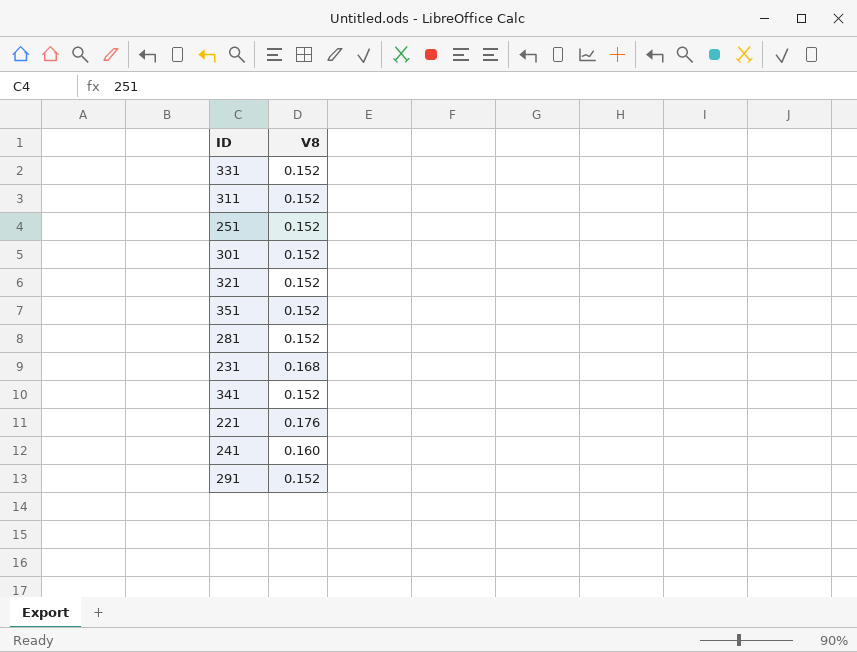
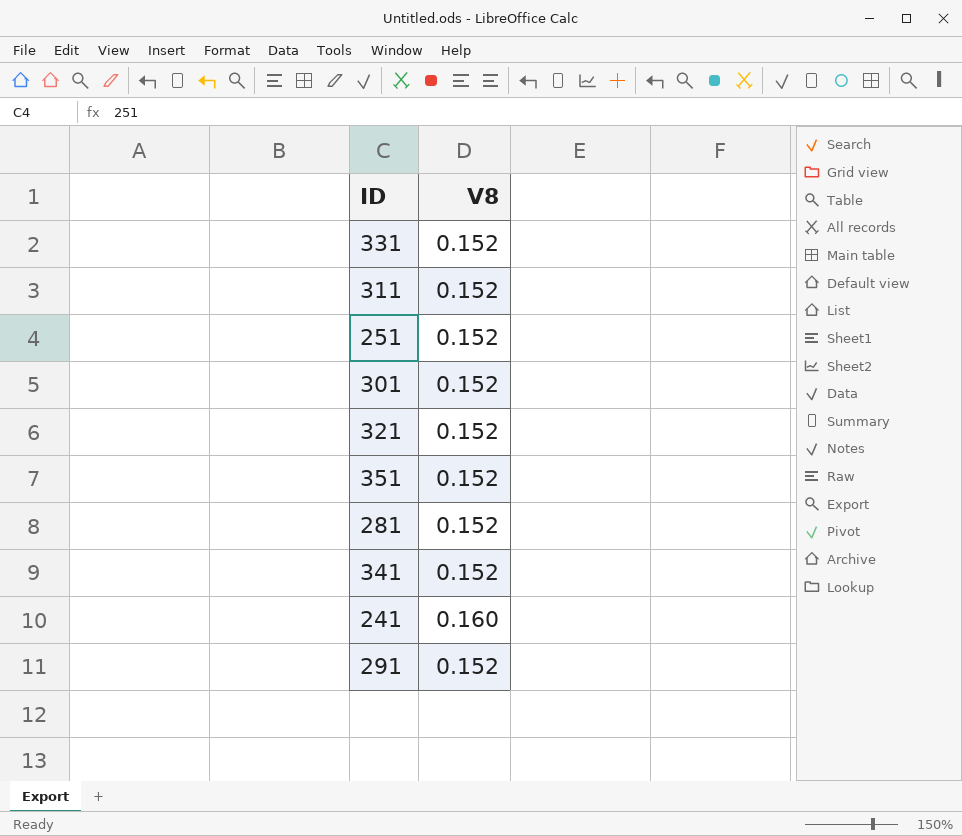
row 231: 0.168 -> none
row 221: 0.176 -> none

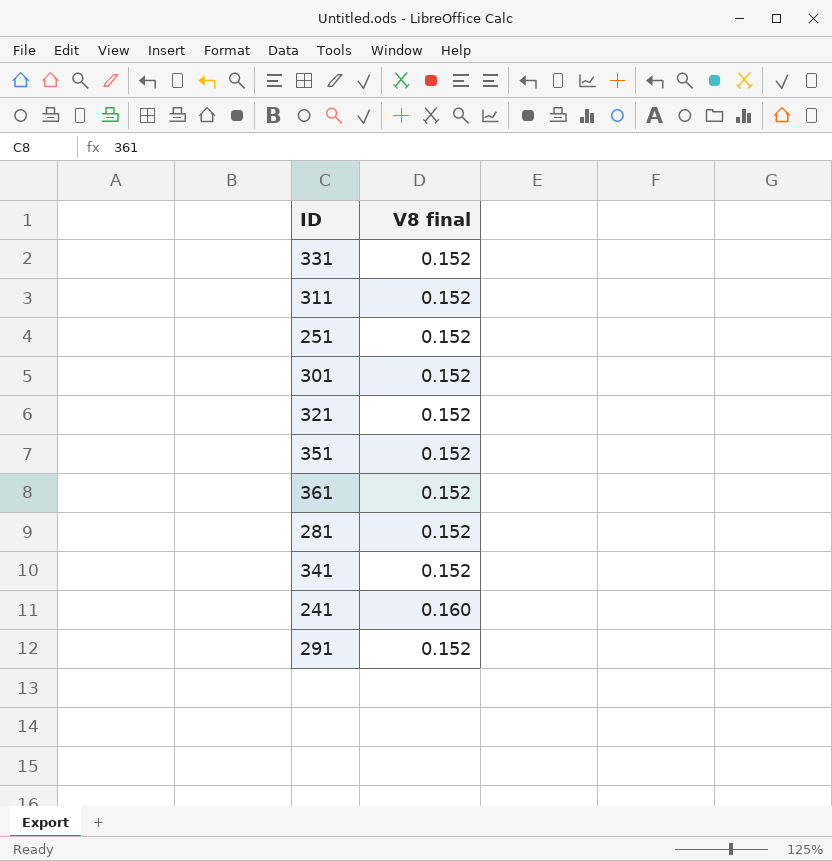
column name: V8 -> V8 final
row 361: none -> 0.152

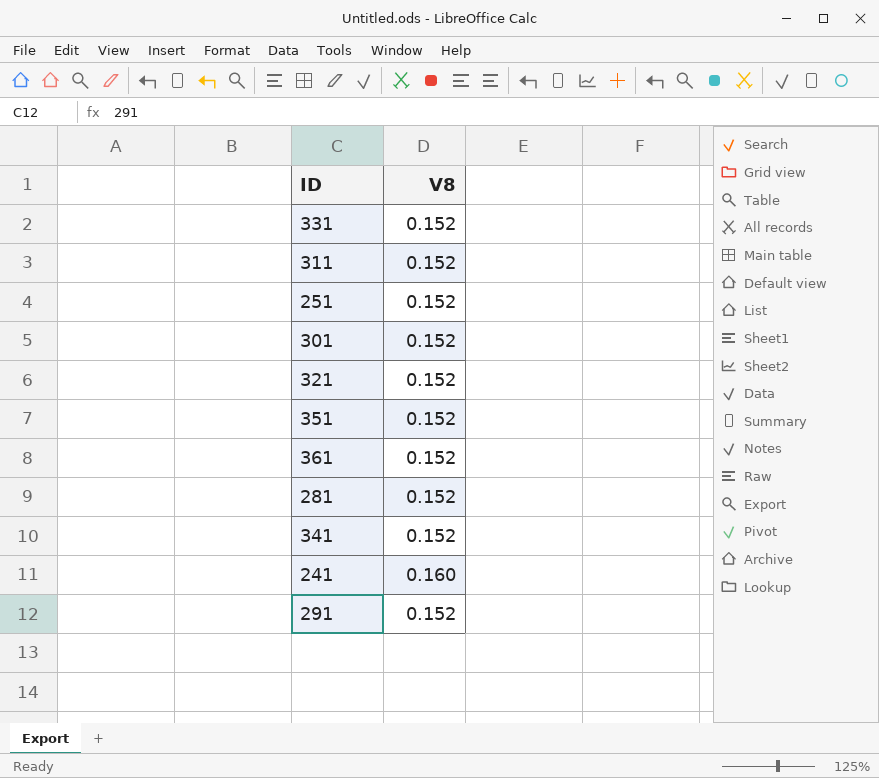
column name: V8 final -> V8

